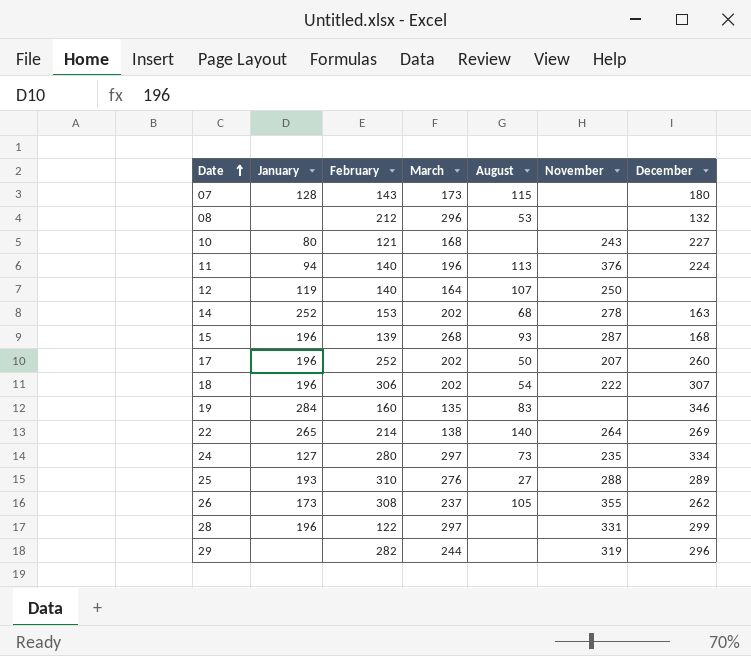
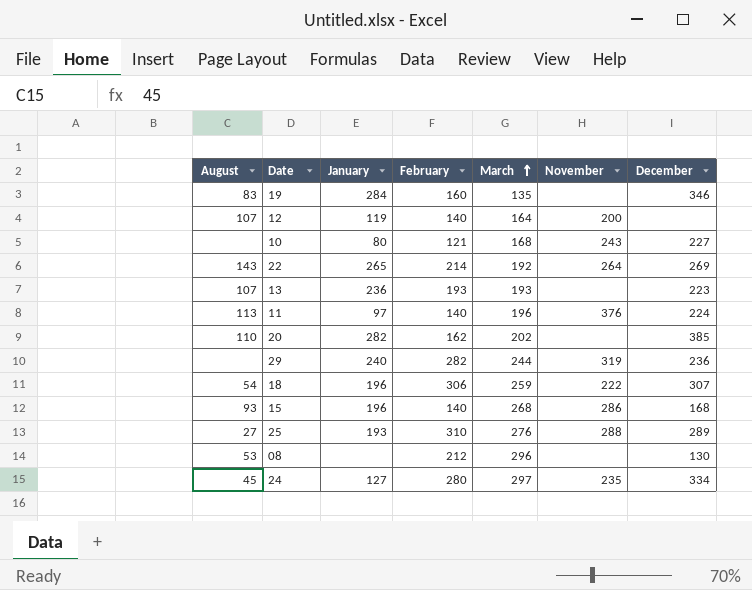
row order: Date ascending -> March ascending
column August | position: 5 -> 1
row 07: 128 | 143 | 173 | 115 | none | 180 -> none
row 14: 252 | 153 | 202 | 68 | 278 | 163 -> none
row 17: 196 | 252 | 202 | 50 | 207 | 260 -> none
row 26: 173 | 308 | 237 | 105 | 355 | 262 -> none
row 28: 196 | 122 | 297 | none | 331 | 299 -> none
12 | November: 250 -> 200
22 | August: 140 -> 143
22 | March: 138 -> 192
row 13: none -> 107 | 236 | 193 | 193 | none | 223
11 | January: 94 -> 97
row 20: none -> 110 | 282 | 162 | 202 | none | 385
29 | January: none -> 240
29 | December: 296 -> 236
18 | March: 202 -> 259
15 | February: 139 -> 140
15 | November: 287 -> 286
08 | December: 132 -> 130
24 | August: 73 -> 45

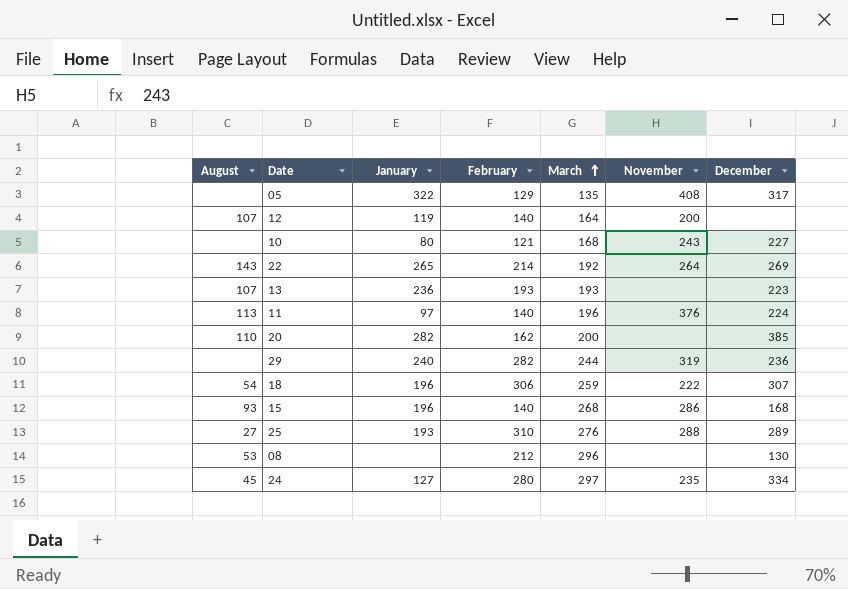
row 19: 83 | 284 | 160 | 135 | none | 346 -> none
row 05: none -> none | 322 | 129 | 135 | 408 | 317
20 | March: 202 -> 200

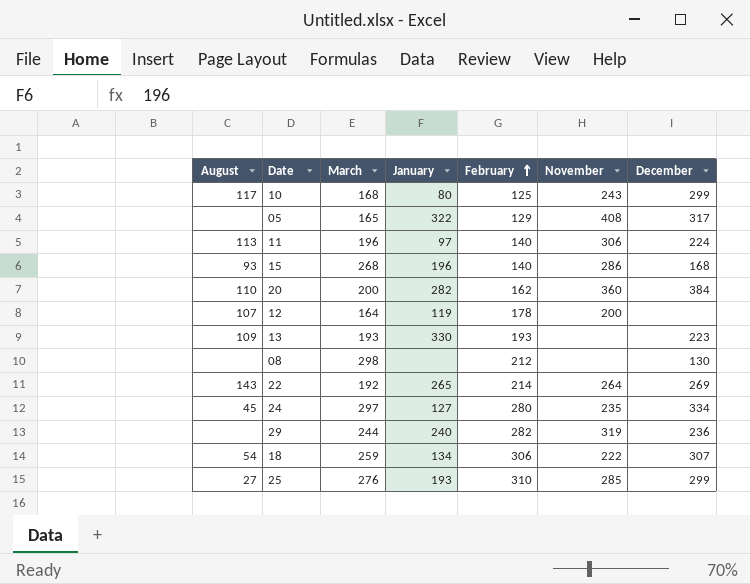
row order: March ascending -> February ascending
column March | position: 5 -> 3
10 | August: none -> 117
10 | February: 121 -> 125
10 | December: 227 -> 299
05 | March: 135 -> 165
11 | November: 376 -> 306
20 | November: none -> 360
20 | December: 385 -> 384
12 | February: 140 -> 178
13 | August: 107 -> 109
13 | January: 236 -> 330
08 | August: 53 -> none
08 | March: 296 -> 298
18 | January: 196 -> 134
25 | November: 288 -> 285
25 | December: 289 -> 299

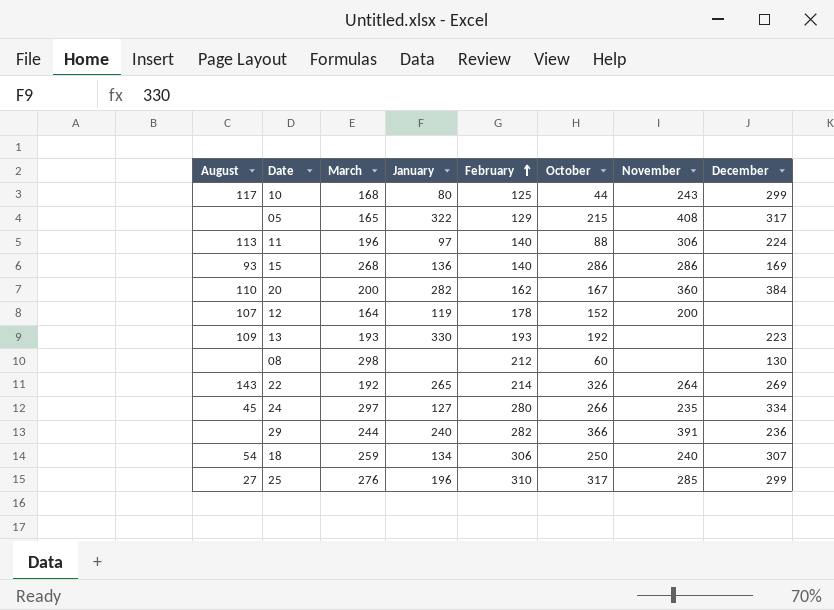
column October | position: none -> 6
15 | January: 196 -> 136
15 | December: 168 -> 169
29 | November: 319 -> 391
18 | November: 222 -> 240
25 | January: 193 -> 196

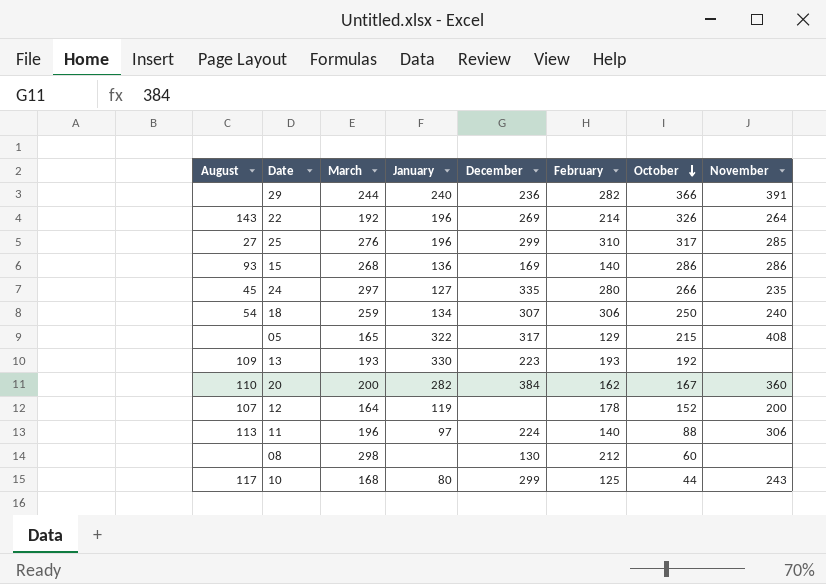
row order: February ascending -> October descending
column December | position: 8 -> 5
22 | January: 265 -> 196
24 | December: 334 -> 335

